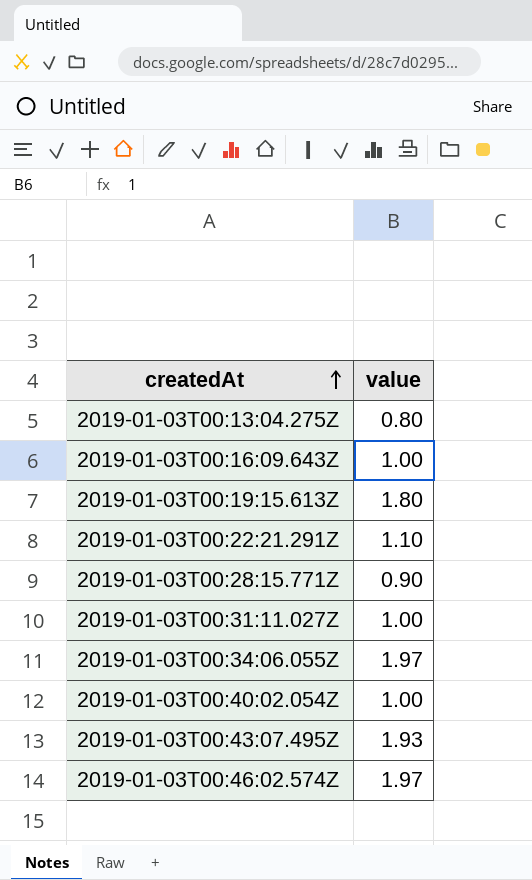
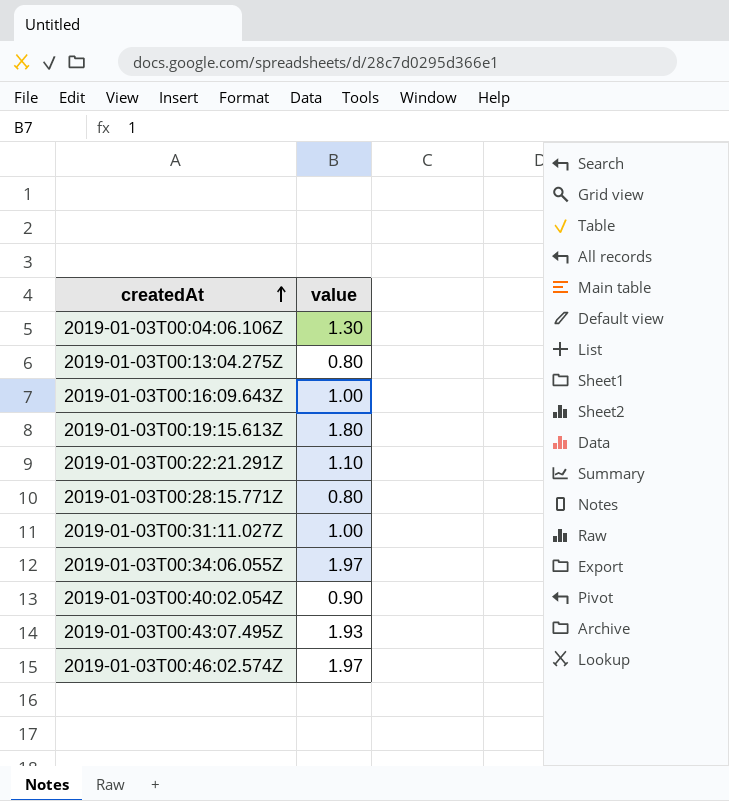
row 2019-01-03T00:04:06.106Z: none -> 1.30
2019-01-03T00:28:15.771Z | value: 0.90 -> 0.80
2019-01-03T00:40:02.054Z | value: 1.00 -> 0.90

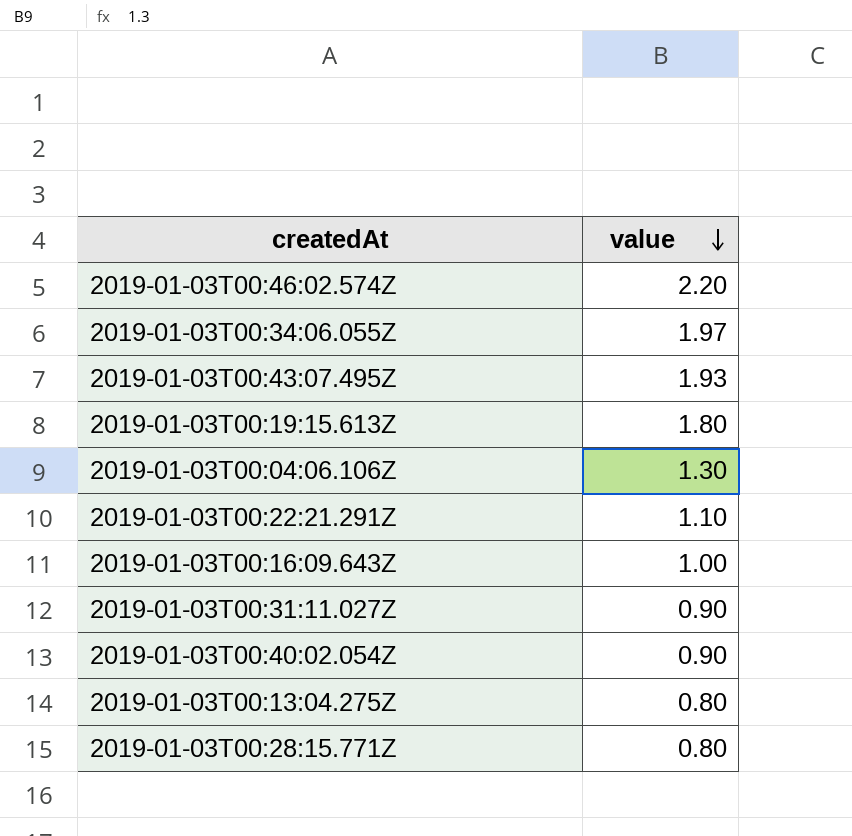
row order: createdAt ascending -> value descending
2019-01-03T00:46:02.574Z | value: 1.97 -> 2.20
2019-01-03T00:31:11.027Z | value: 1.00 -> 0.90

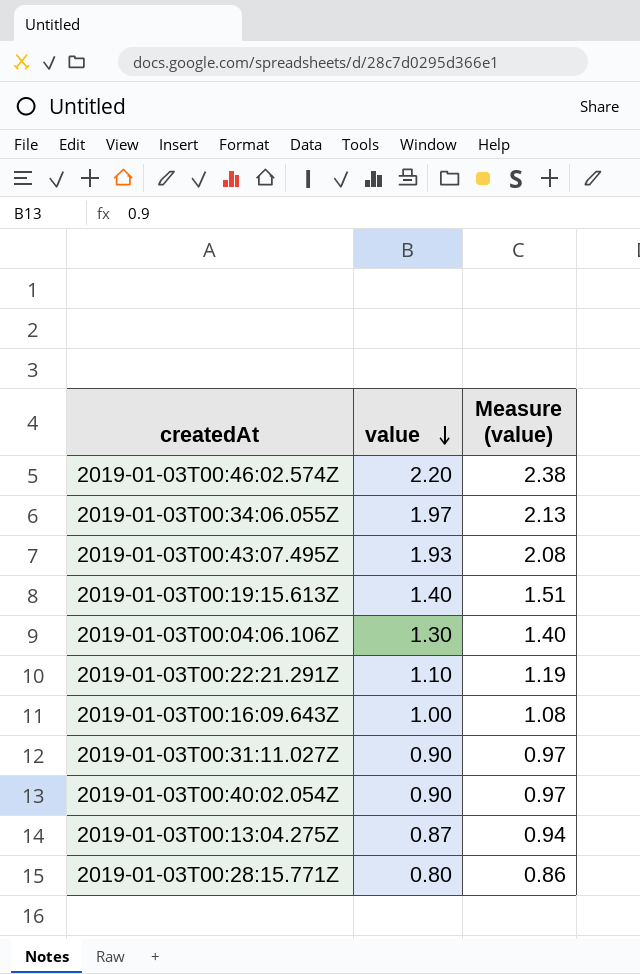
column Measure (value) | formula: none -> [value] * 1.08
2019-01-03T00:19:15.613Z | value: 1.80 -> 1.40
2019-01-03T00:13:04.275Z | value: 0.80 -> 0.87

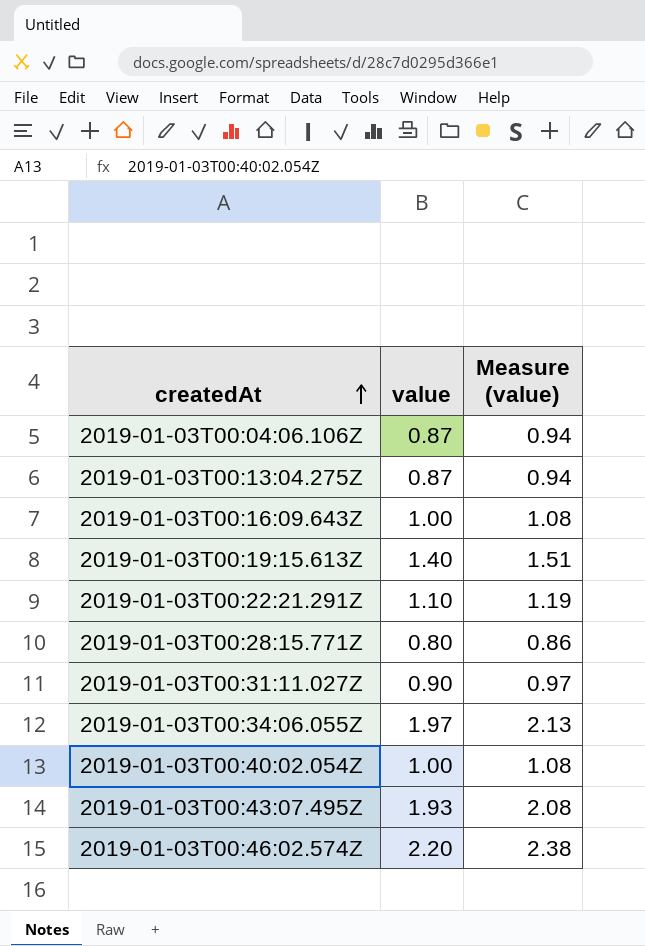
row order: value descending -> createdAt ascending
2019-01-03T00:04:06.106Z | value: 1.30 -> 0.87
2019-01-03T00:04:06.106Z | Measure (value): 1.40 -> 0.94
2019-01-03T00:40:02.054Z | value: 0.90 -> 1.00
2019-01-03T00:40:02.054Z | Measure (value): 0.97 -> 1.08

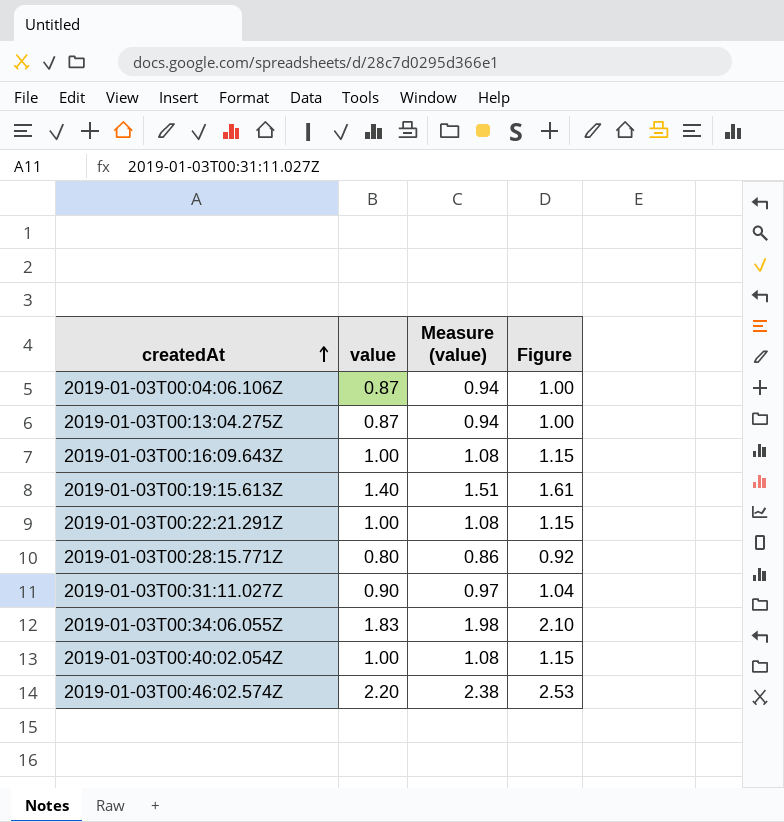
column Figure | formula: none -> [value] * 1.15
row 2019-01-03T00:43:07.495Z: 1.93 | 2.08 -> none
2019-01-03T00:22:21.291Z | value: 1.10 -> 1.00
2019-01-03T00:22:21.291Z | Measure (value): 1.19 -> 1.08
2019-01-03T00:34:06.055Z | value: 1.97 -> 1.83
2019-01-03T00:34:06.055Z | Measure (value): 2.13 -> 1.98

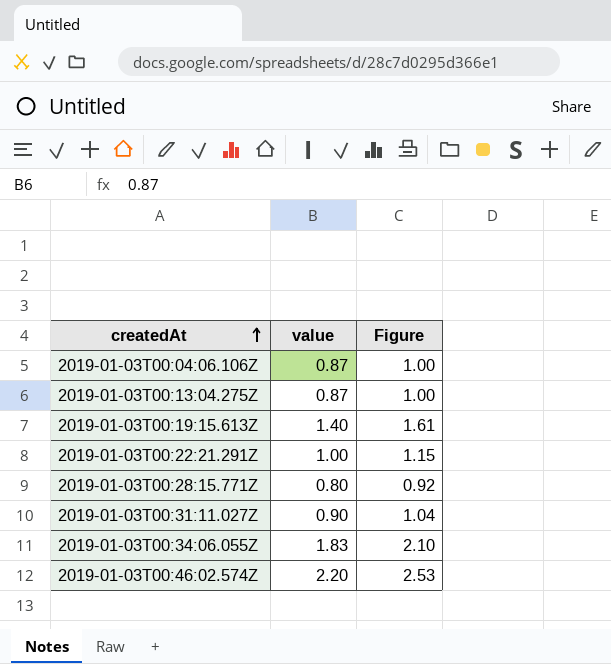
column Measure (value) | formula: [value] * 1.08 -> none
row 2019-01-03T00:16:09.643Z: 1.00 | 1.08 | 1.15 -> none
row 2019-01-03T00:40:02.054Z: 1.00 | 1.08 | 1.15 -> none

